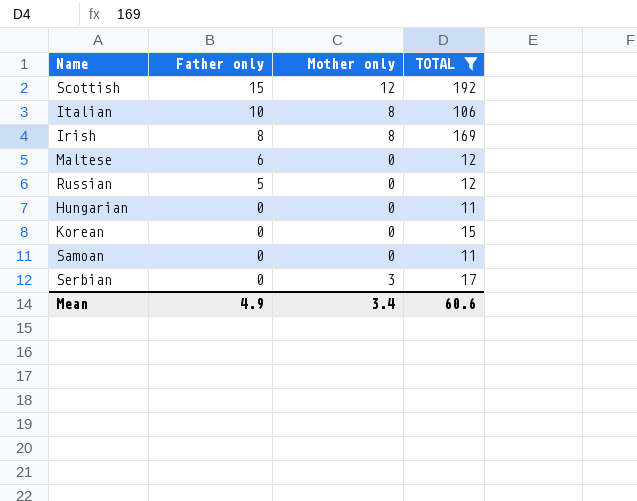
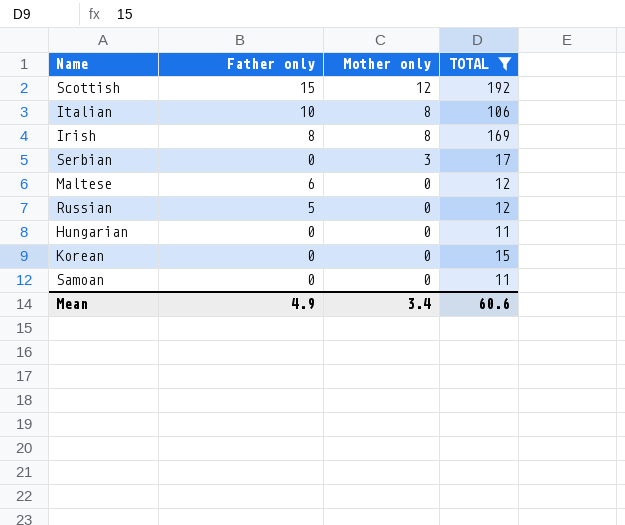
row order: Father only descending -> Mother only descending

